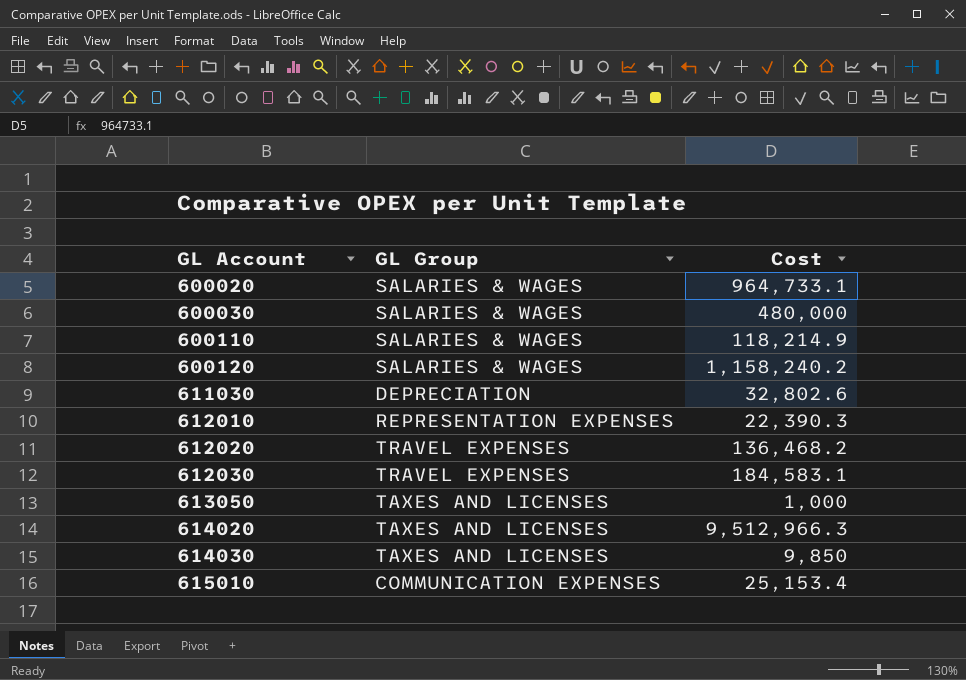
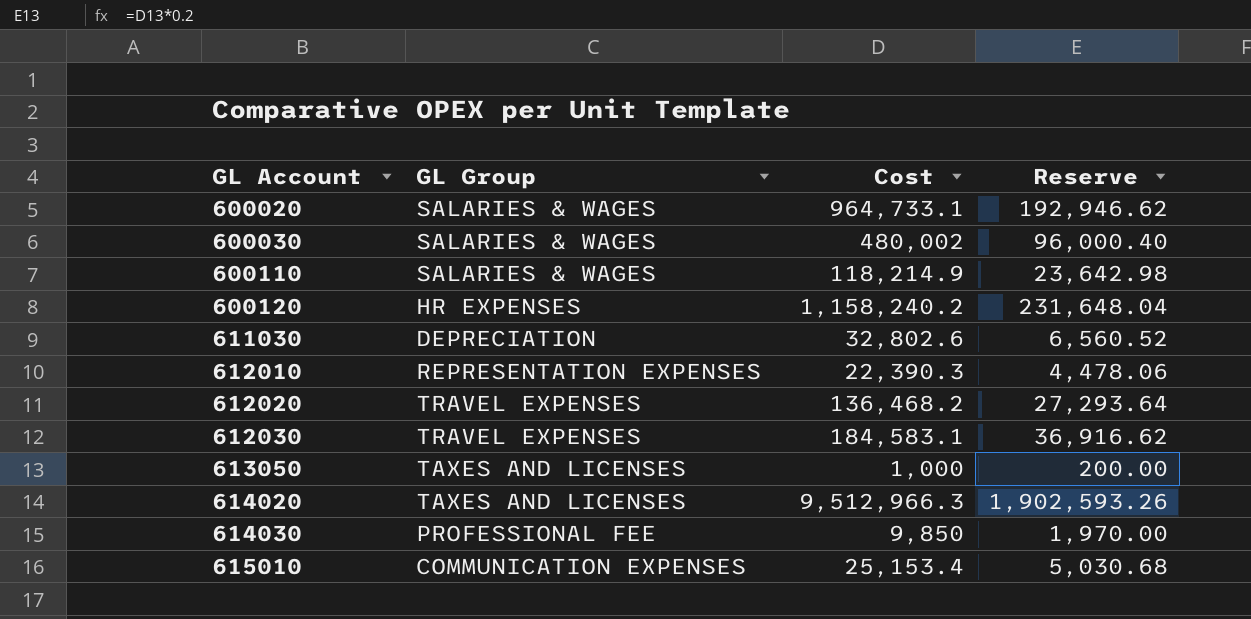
column Reserve | formula: none -> [Cost] * 0.2
600030 | Cost: 480,000 -> 480,002
600120 | GL Group: SALARIES & WAGES -> HR EXPENSES
614030 | GL Group: TAXES AND LICENSES -> PROFESSIONAL FEE

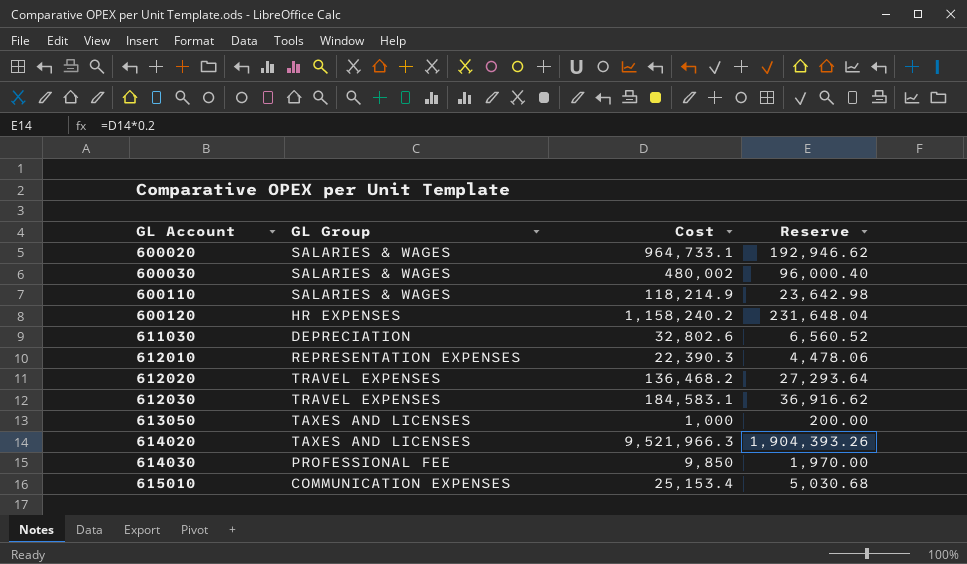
614020 | Cost: 9,512,966.3 -> 9,521,966.3
614020 | Reserve: 1,902,593.26 -> 1,904,393.26

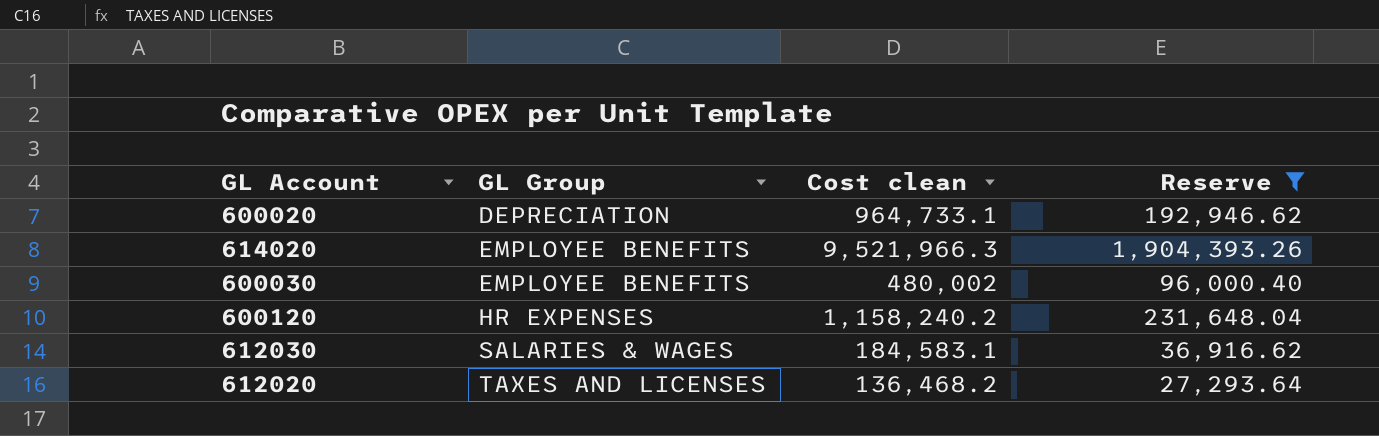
filter: none -> Reserve >= 27,293.64
row order: GL Account ascending -> GL Group ascending
column name: Cost -> Cost clean
600020 | GL Group: SALARIES & WAGES -> DEPRECIATION
614020 | GL Group: TAXES AND LICENSES -> EMPLOYEE BENEFITS
600030 | GL Group: SALARIES & WAGES -> EMPLOYEE BENEFITS
612030 | GL Group: TRAVEL EXPENSES -> SALARIES & WAGES
612020 | GL Group: TRAVEL EXPENSES -> TAXES AND LICENSES

